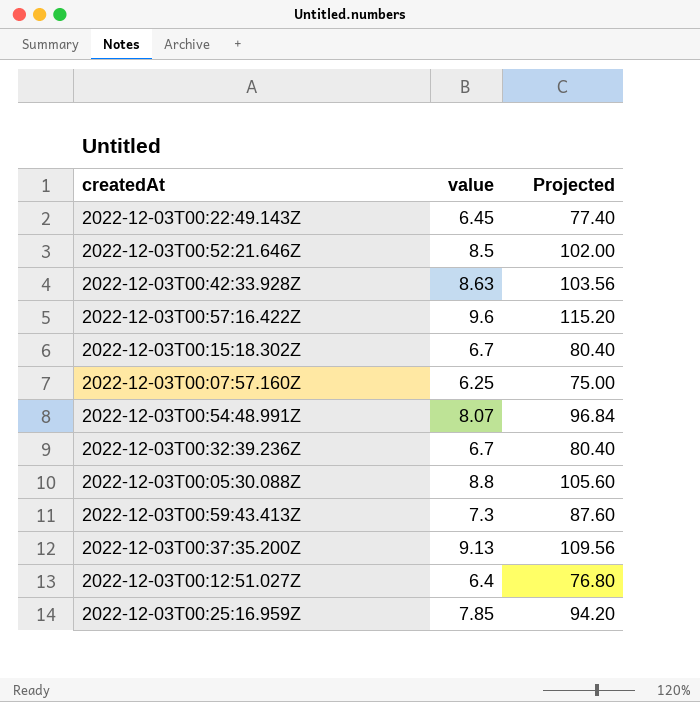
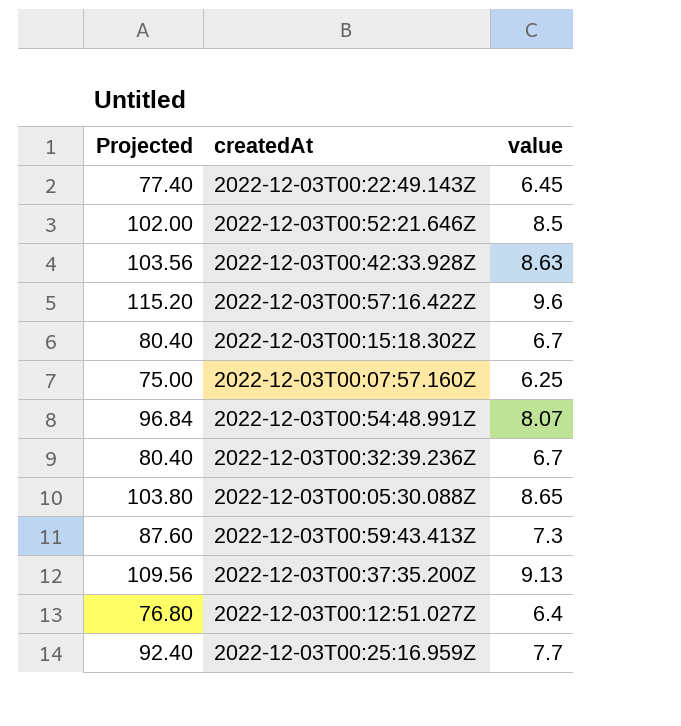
column Projected | position: 3 -> 1
2022-12-03T00:05:30.088Z | Projected: 105.60 -> 103.80
2022-12-03T00:05:30.088Z | value: 8.8 -> 8.65
2022-12-03T00:25:16.959Z | Projected: 94.20 -> 92.40
2022-12-03T00:25:16.959Z | value: 7.85 -> 7.7

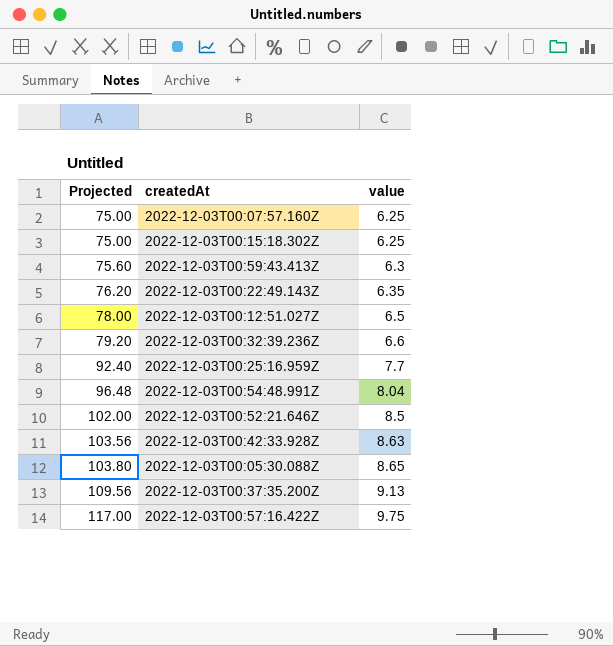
row order: none -> Projected ascending
2022-12-03T00:15:18.302Z | Projected: 80.40 -> 75.00
2022-12-03T00:15:18.302Z | value: 6.7 -> 6.25
2022-12-03T00:59:43.413Z | Projected: 87.60 -> 75.60
2022-12-03T00:59:43.413Z | value: 7.3 -> 6.3
2022-12-03T00:22:49.143Z | Projected: 77.40 -> 76.20
2022-12-03T00:22:49.143Z | value: 6.45 -> 6.35
2022-12-03T00:12:51.027Z | Projected: 76.80 -> 78.00
2022-12-03T00:12:51.027Z | value: 6.4 -> 6.5
2022-12-03T00:32:39.236Z | Projected: 80.40 -> 79.20
2022-12-03T00:32:39.236Z | value: 6.7 -> 6.6
2022-12-03T00:54:48.991Z | Projected: 96.84 -> 96.48
2022-12-03T00:54:48.991Z | value: 8.07 -> 8.04
2022-12-03T00:57:16.422Z | Projected: 115.20 -> 117.00
2022-12-03T00:57:16.422Z | value: 9.6 -> 9.75

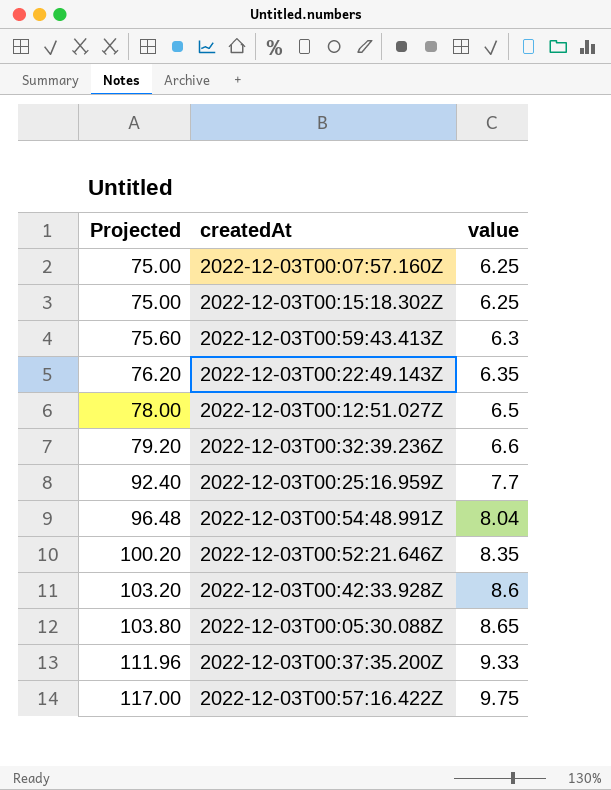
2022-12-03T00:52:21.646Z | Projected: 102.00 -> 100.20
2022-12-03T00:52:21.646Z | value: 8.5 -> 8.35
2022-12-03T00:42:33.928Z | Projected: 103.56 -> 103.20
2022-12-03T00:42:33.928Z | value: 8.63 -> 8.6
2022-12-03T00:37:35.200Z | Projected: 109.56 -> 111.96
2022-12-03T00:37:35.200Z | value: 9.13 -> 9.33

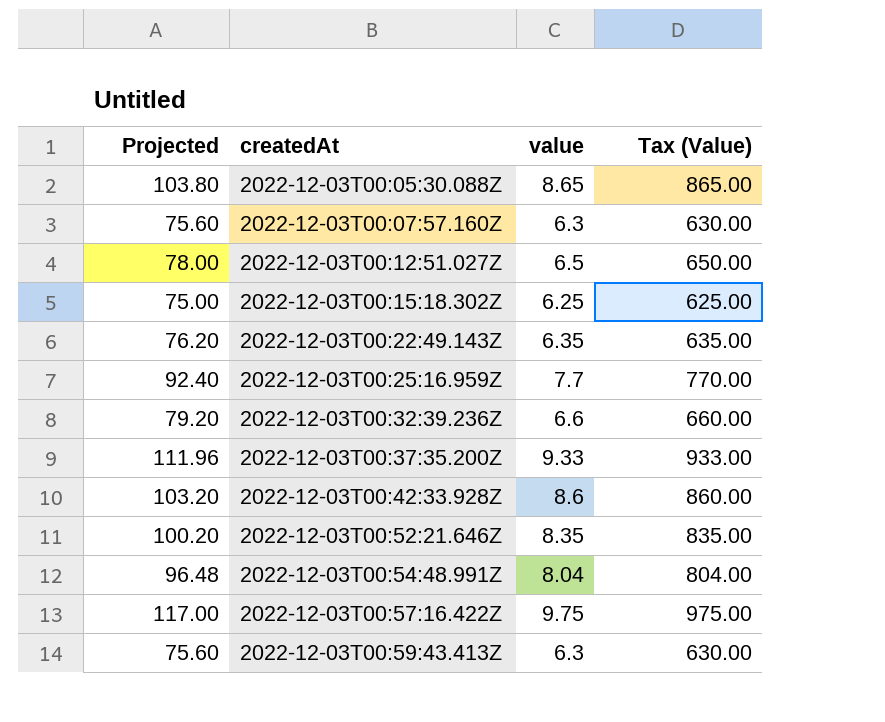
row order: Projected ascending -> createdAt ascending
column Tax (Value) | formula: none -> [value] * 100
2022-12-03T00:07:57.160Z | Projected: 75.00 -> 75.60
2022-12-03T00:07:57.160Z | value: 6.25 -> 6.3

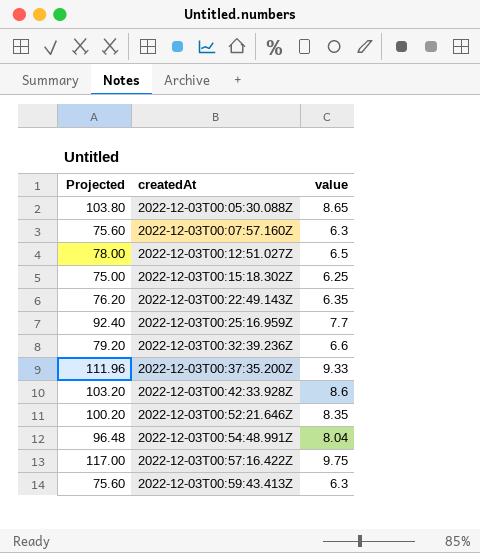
column Tax (Value) | formula: [value] * 100 -> none

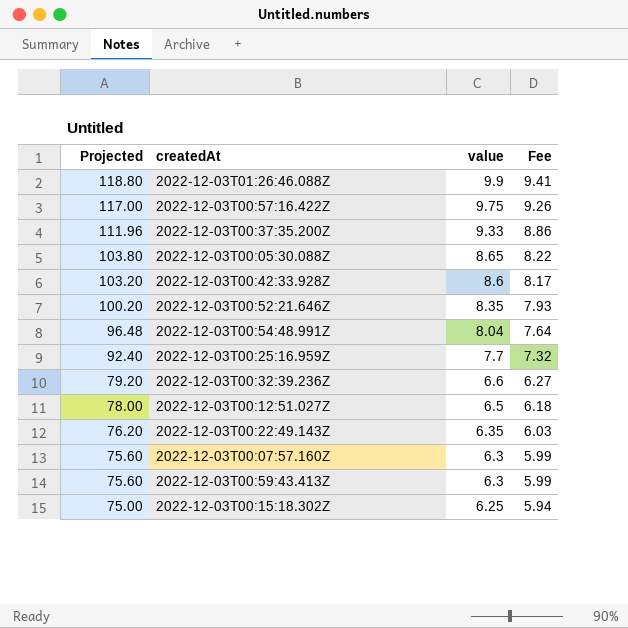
row order: createdAt ascending -> Projected descending
column Fee | formula: none -> [value] * 0.95
row 2022-12-03T01:26:46.088Z: none -> 118.80 | 9.9 | 9.41

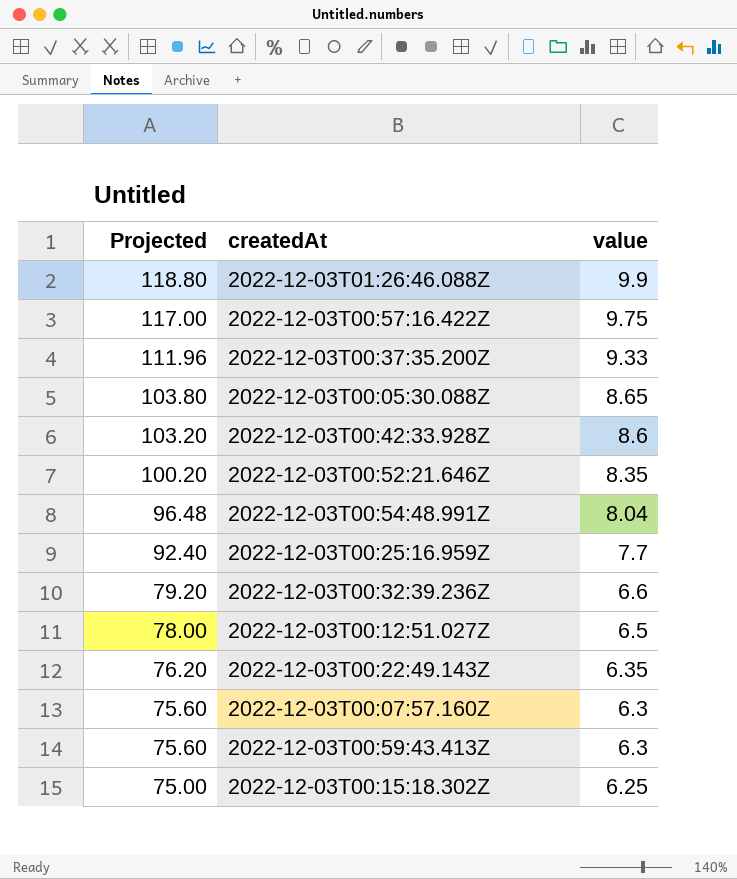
column Fee | formula: [value] * 0.95 -> none

